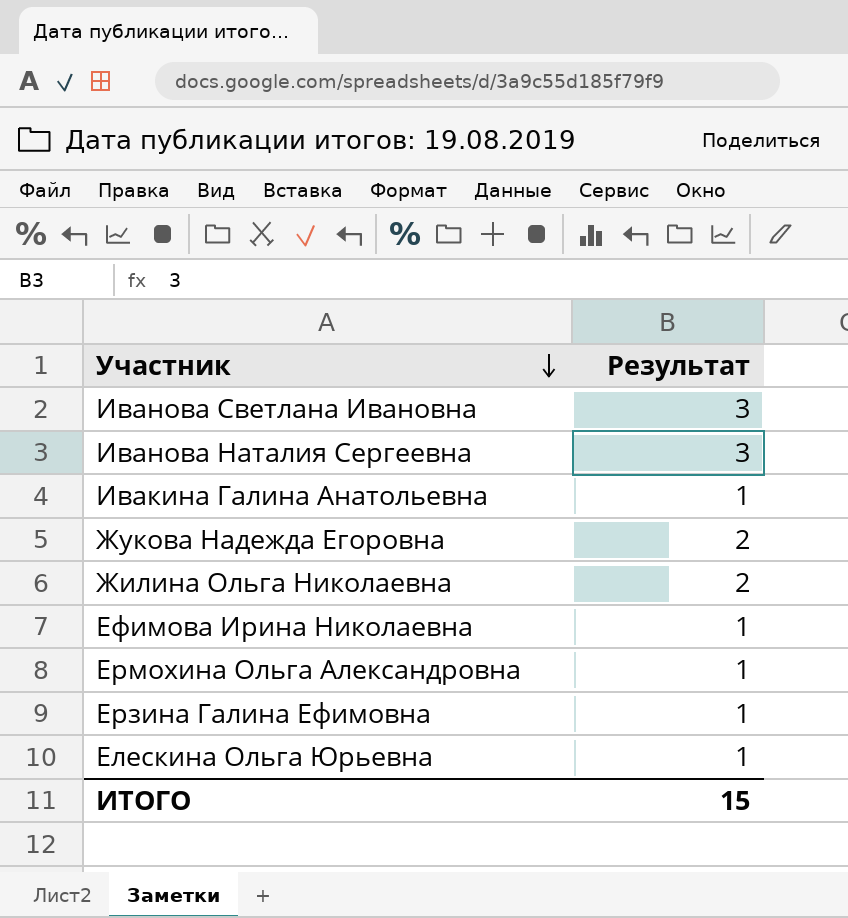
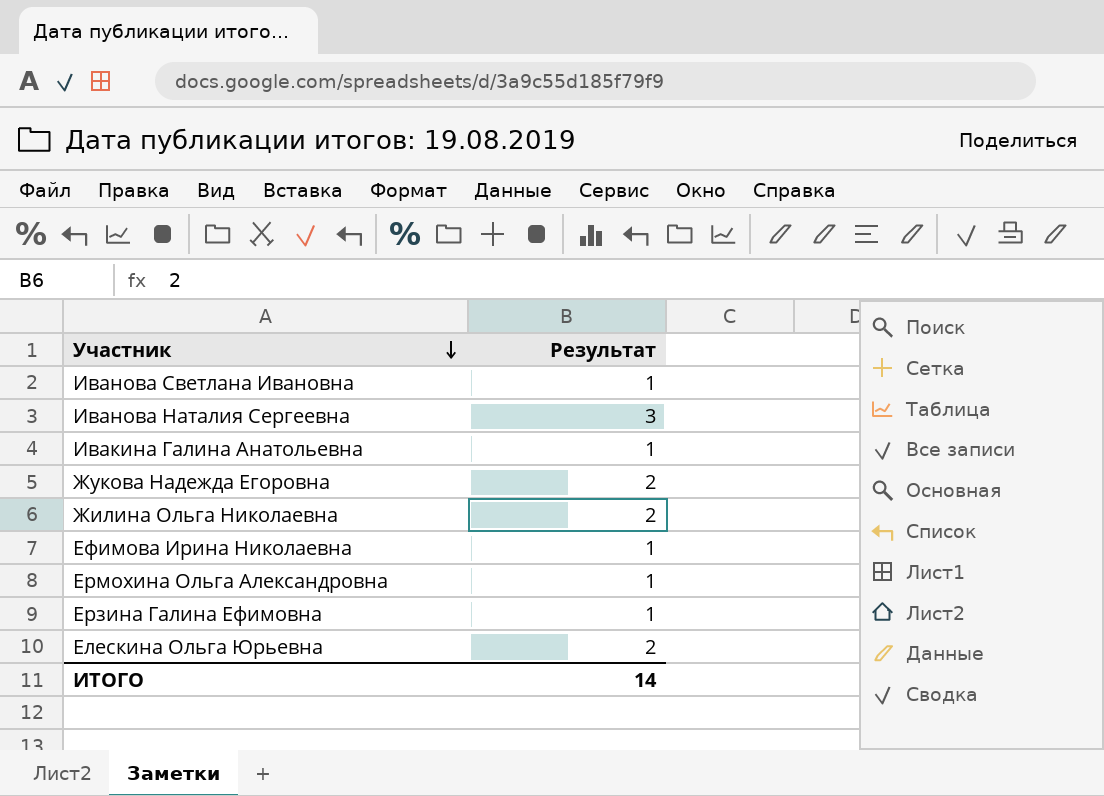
Иванова Светлана Ивановна | Результат: 3 -> 1
Елескина Ольга Юрьевна | Результат: 1 -> 2
ИТОГО | Результат: 15 -> 14

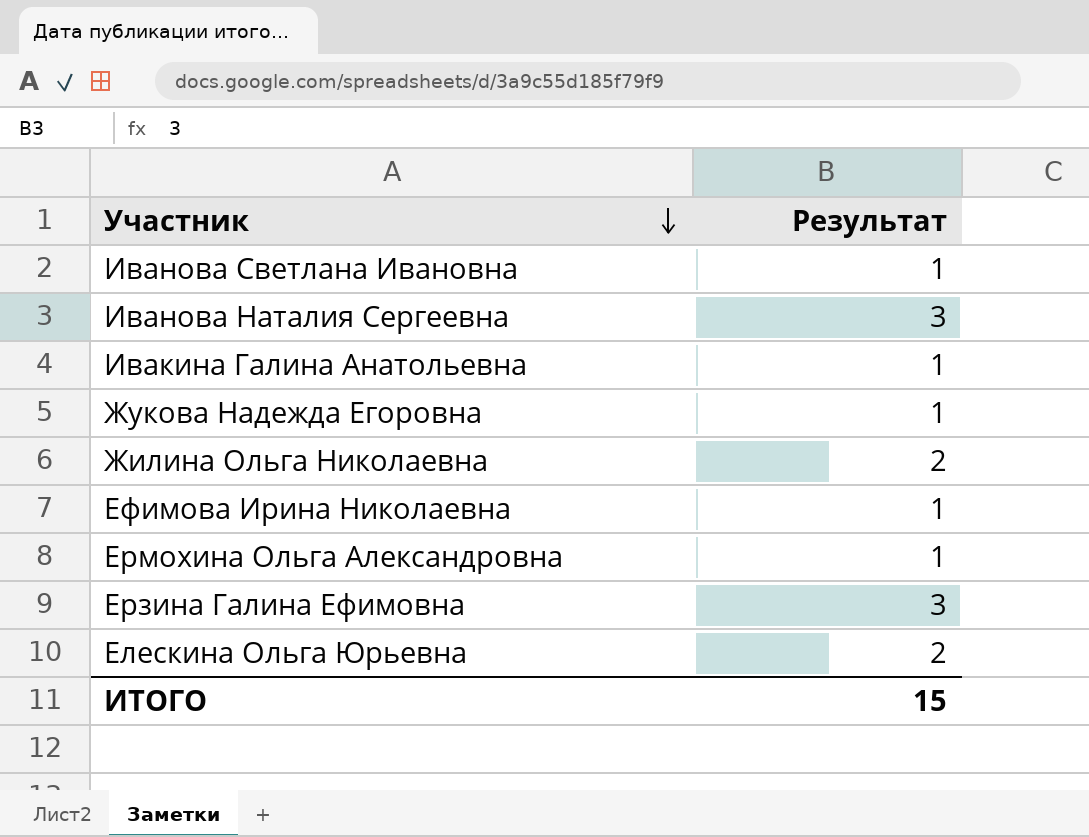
Жукова Надежда Егоровна | Результат: 2 -> 1
Ерзина Галина Ефимовна | Результат: 1 -> 3
ИТОГО | Результат: 14 -> 15

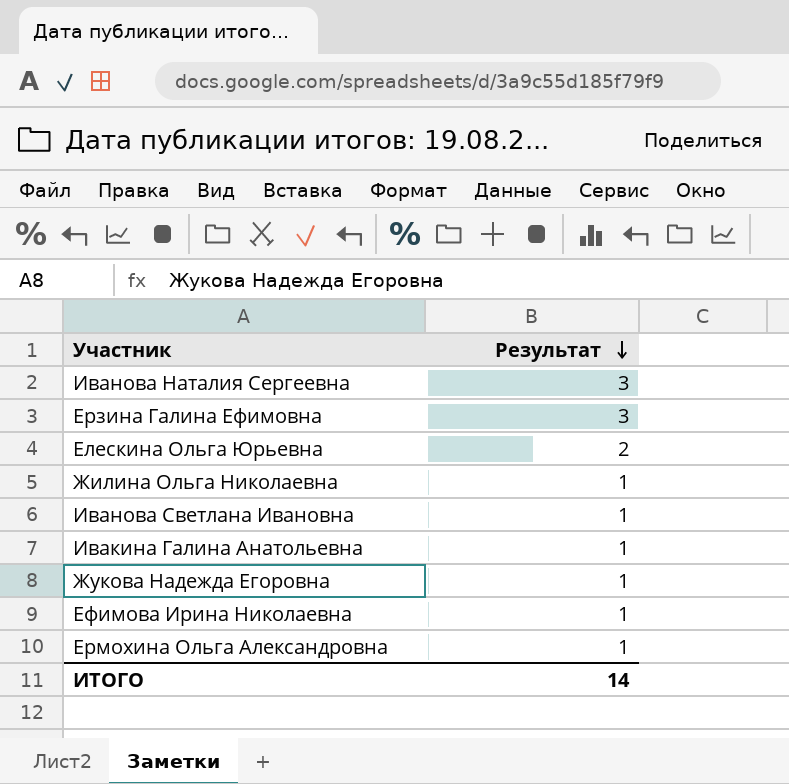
row order: Участник descending -> Результат descending
Жилина Ольга Николаевна | Результат: 2 -> 1
ИТОГО | Результат: 15 -> 14

